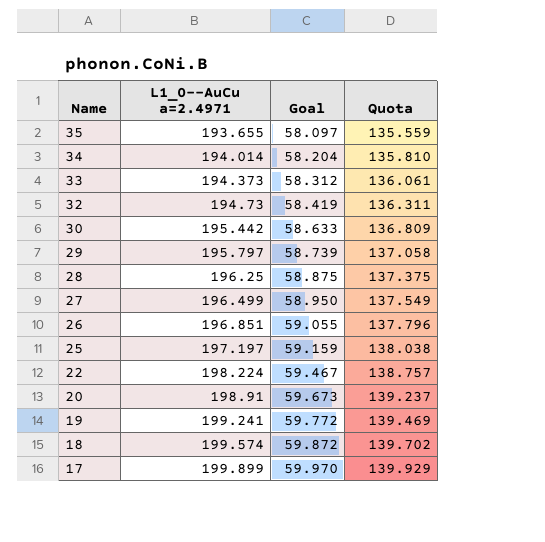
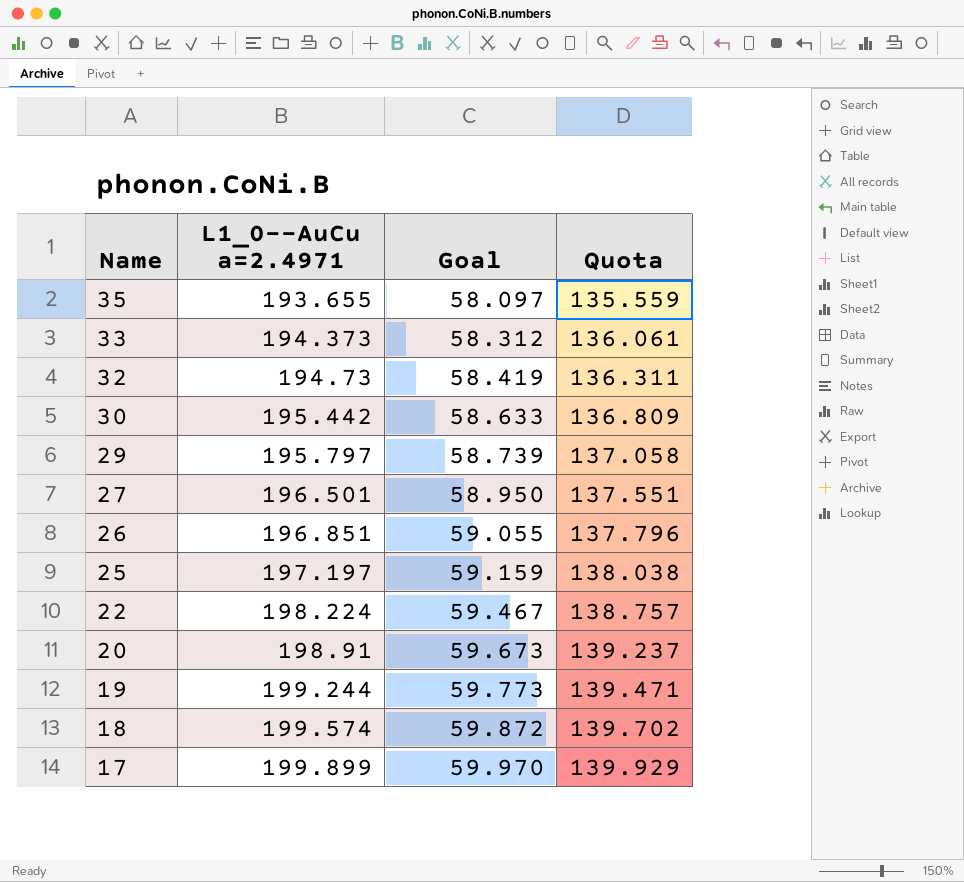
row 34: 194.014 | 58.204 | 135.810 -> none
row 28: 196.25 | 58.875 | 137.375 -> none
27 | L1_0--AuCu a=2.4971: 196.499 -> 196.501
27 | Quota: 137.549 -> 137.551
19 | L1_0--AuCu a=2.4971: 199.241 -> 199.244
19 | Goal: 59.772 -> 59.773
19 | Quota: 139.469 -> 139.471

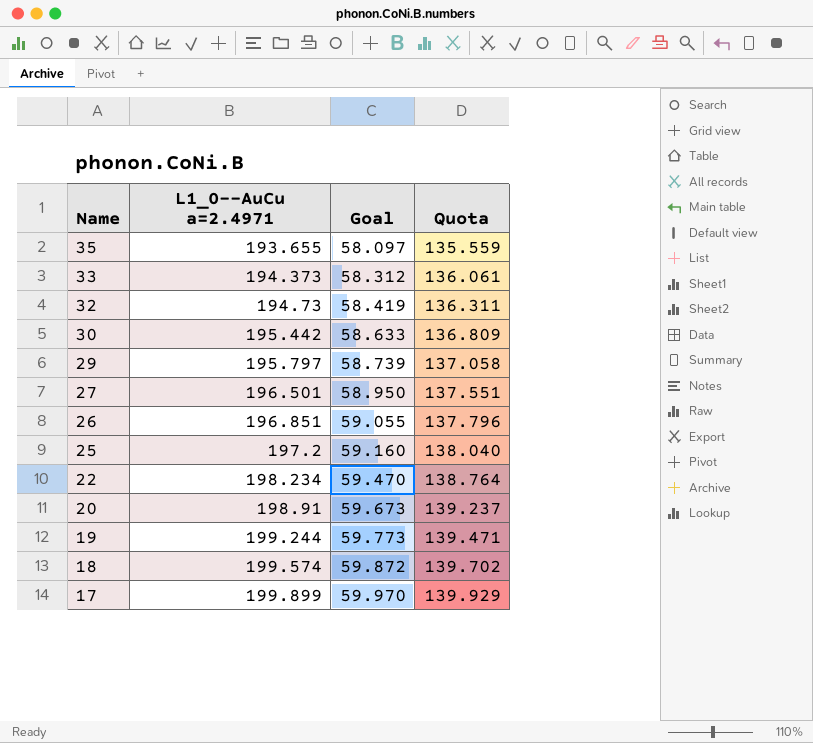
25 | L1_0--AuCu a=2.4971: 197.197 -> 197.2
25 | Goal: 59.159 -> 59.160
25 | Quota: 138.038 -> 138.040
22 | L1_0--AuCu a=2.4971: 198.224 -> 198.234
22 | Goal: 59.467 -> 59.470
22 | Quota: 138.757 -> 138.764

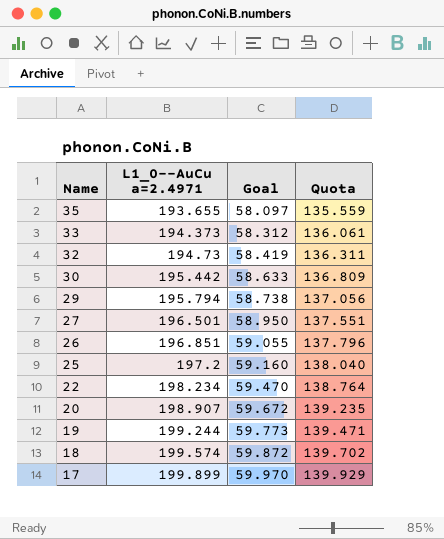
29 | L1_0--AuCu a=2.4971: 195.797 -> 195.794
29 | Goal: 58.739 -> 58.738
29 | Quota: 137.058 -> 137.056
20 | L1_0--AuCu a=2.4971: 198.91 -> 198.907
20 | Goal: 59.673 -> 59.672
20 | Quota: 139.237 -> 139.235

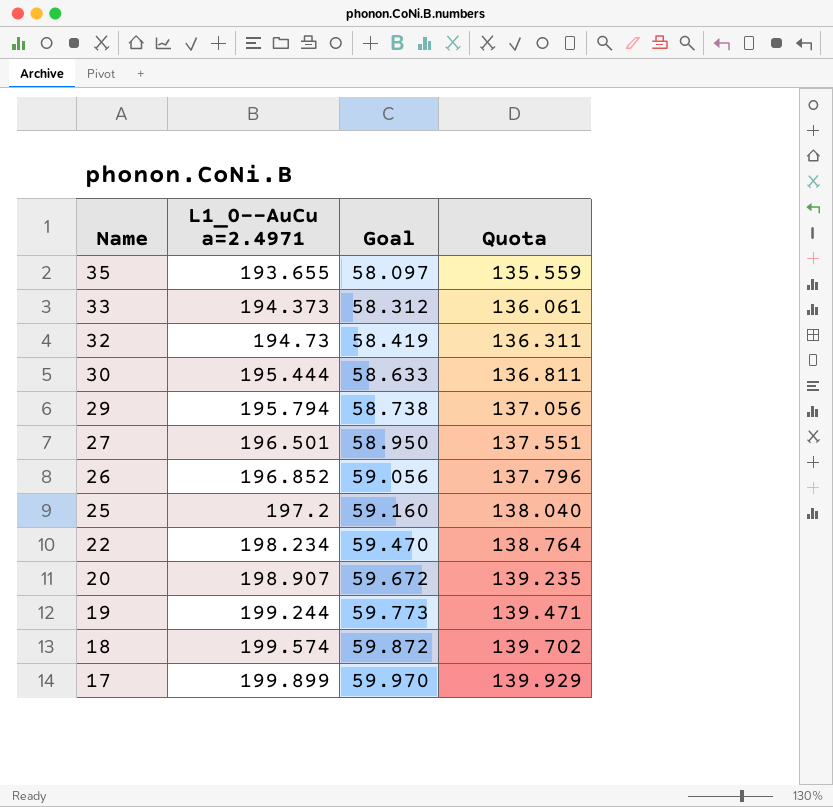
30 | L1_0--AuCu a=2.4971: 195.442 -> 195.444
30 | Quota: 136.809 -> 136.811
26 | L1_0--AuCu a=2.4971: 196.851 -> 196.852
26 | Goal: 59.055 -> 59.056

